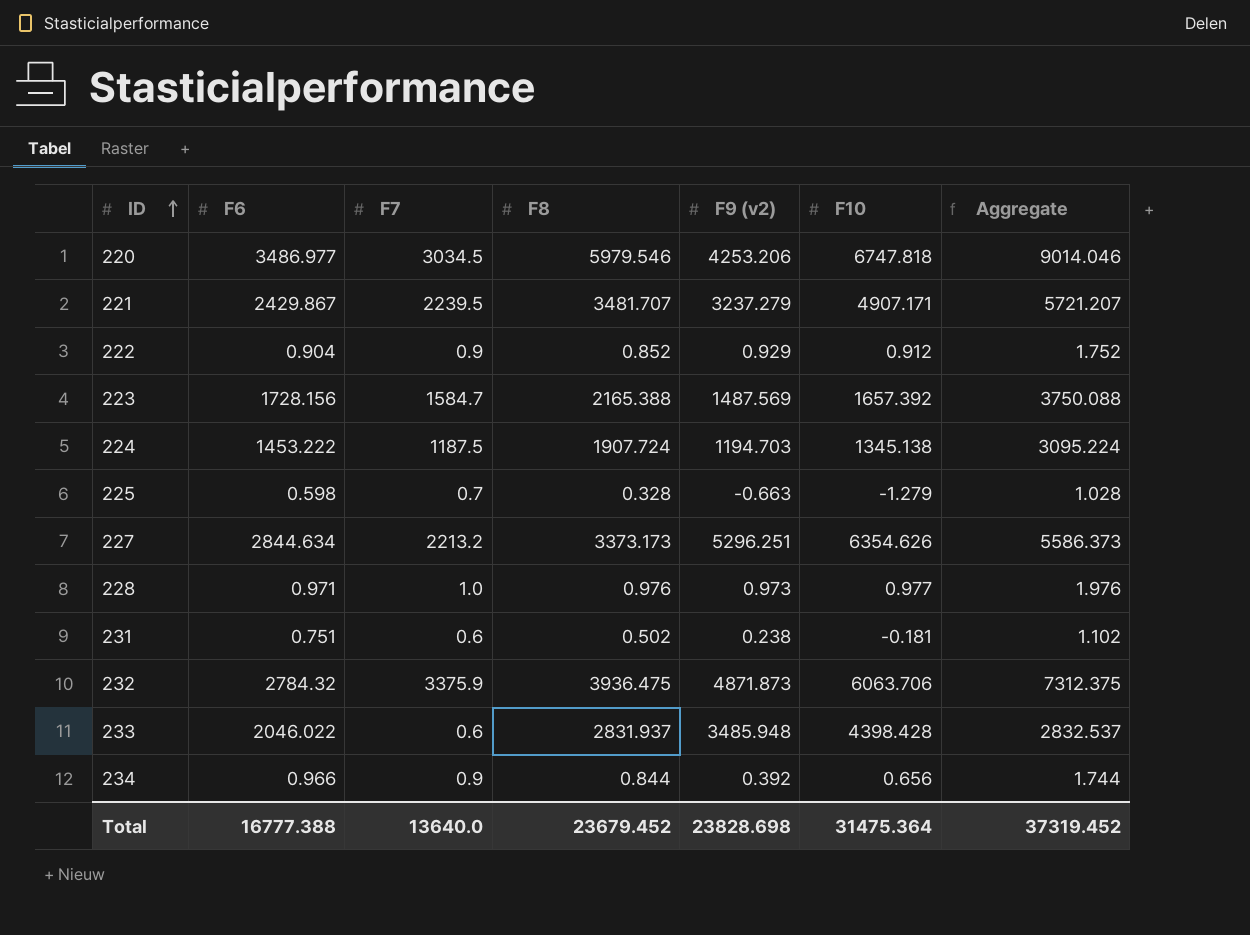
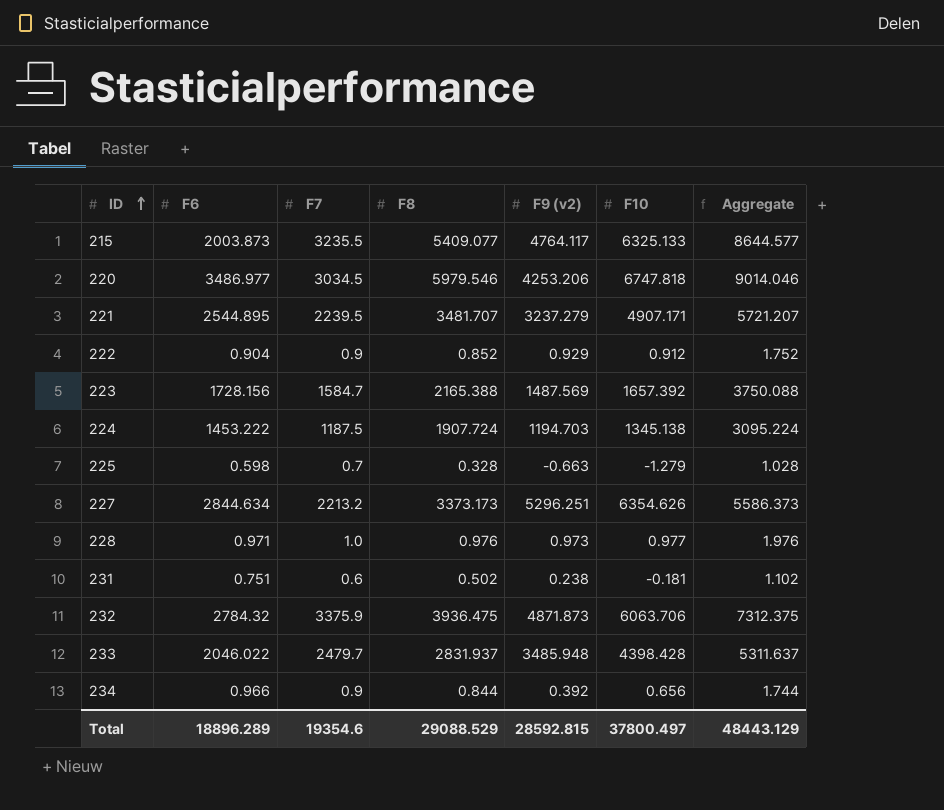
row 215: none -> 2003.873 | 3235.5 | 5409.077 | 4764.117 | 6325.133 | 8644.577
221 | F6: 2429.867 -> 2544.895
233 | F7: 0.6 -> 2479.7
233 | Aggregate: 2832.537 -> 5311.637
Total | F6: 16777.388 -> 18896.289
Total | F7: 13640.0 -> 19354.6
Total | F8: 23679.452 -> 29088.529
Total | F9 (v2): 23828.698 -> 28592.815
Total | F10: 31475.364 -> 37800.497
Total | Aggregate: 37319.452 -> 48443.129

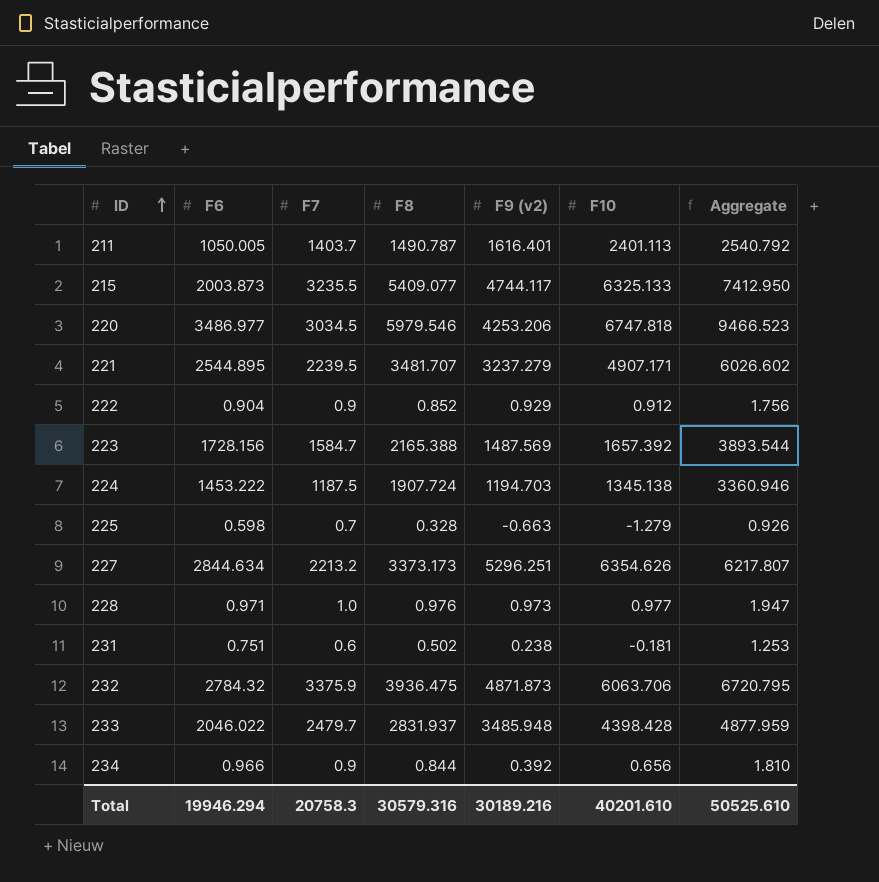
column Aggregate | formula: [F7] + [F8] -> [F6] + [F8]
row 211: none -> 1050.005 | 1403.7 | 1490.787 | 1616.401 | 2401.113 | 2540.792
215 | F9 (v2): 4764.117 -> 4744.117
Total | F6: 18896.289 -> 19946.294
Total | F7: 19354.6 -> 20758.3
Total | F8: 29088.529 -> 30579.316
Total | F9 (v2): 28592.815 -> 30189.216
Total | F10: 37800.497 -> 40201.610
Total | Aggregate: 48443.129 -> 50525.610

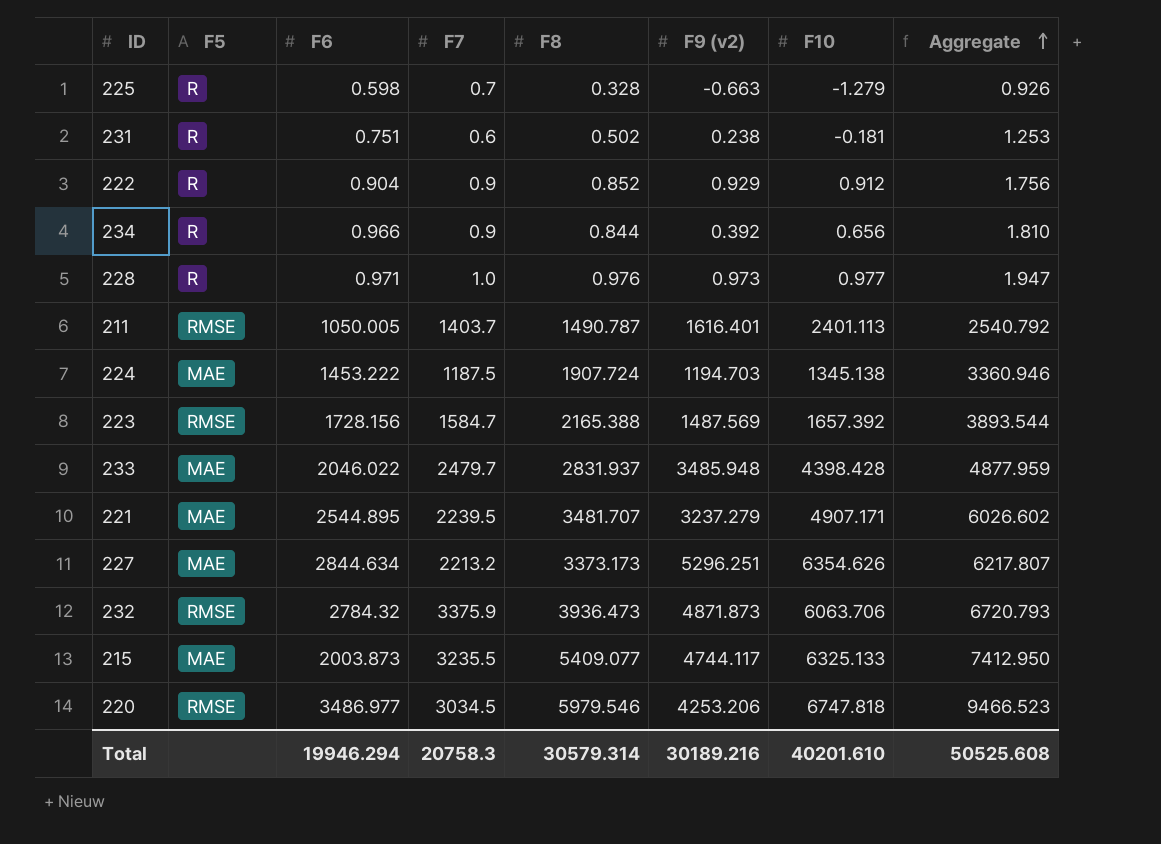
row order: ID ascending -> Aggregate ascending
column F5 | position: none -> 2
232 | F8: 3936.475 -> 3936.473
232 | Aggregate: 6720.795 -> 6720.793
Total | F8: 30579.316 -> 30579.314
Total | Aggregate: 50525.610 -> 50525.608

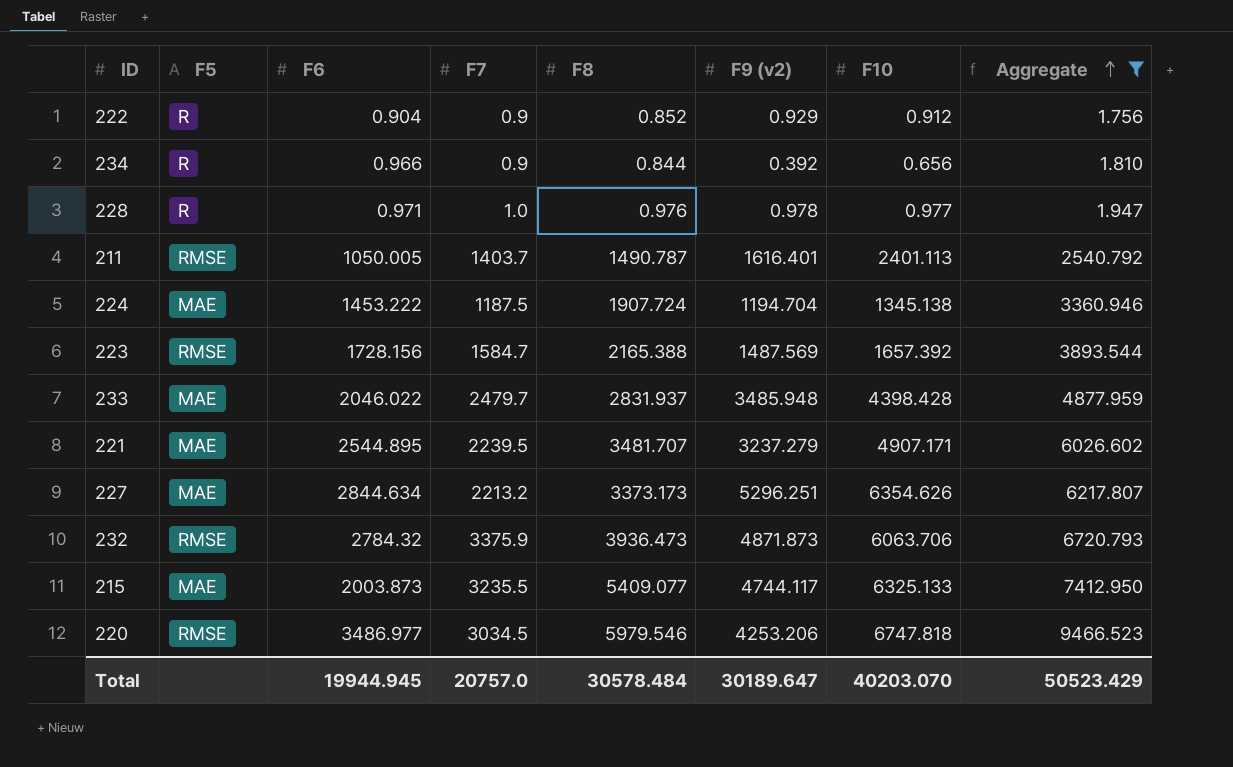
filter: none -> Aggregate >= 1.756
228 | F9 (v2): 0.973 -> 0.978
224 | F9 (v2): 1194.703 -> 1194.704
Total | F6: 19946.294 -> 19944.945
Total | F7: 20758.3 -> 20757.0
Total | F8: 30579.314 -> 30578.484
Total | F9 (v2): 30189.216 -> 30189.647
Total | F10: 40201.610 -> 40203.070
Total | Aggregate: 50525.608 -> 50523.429

